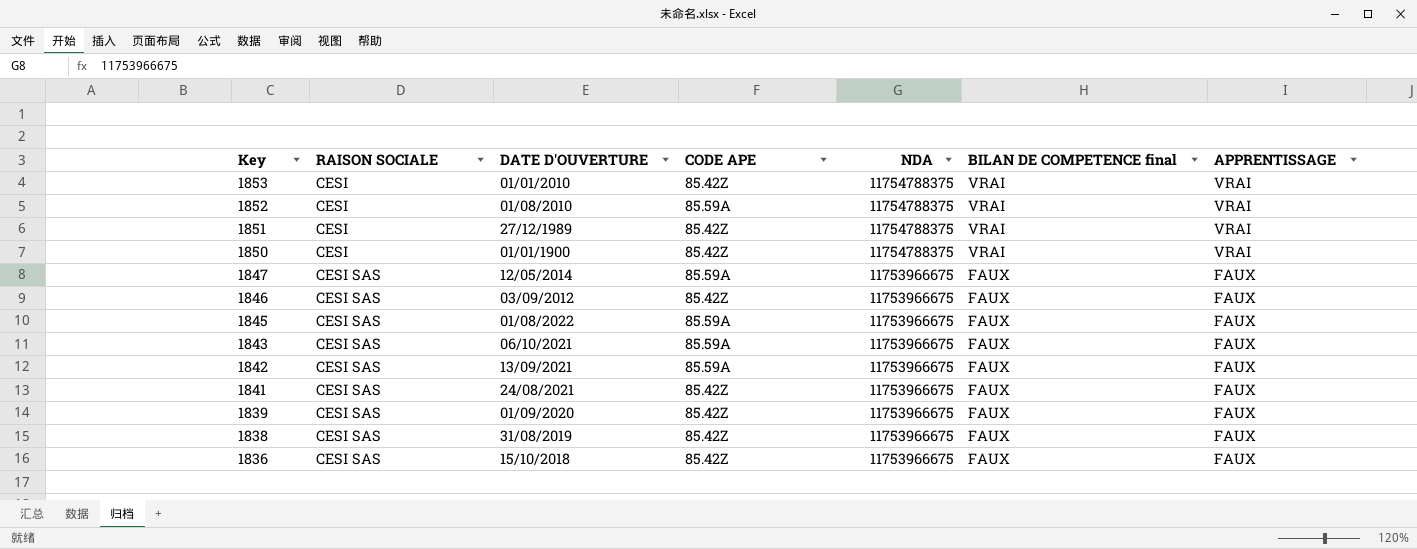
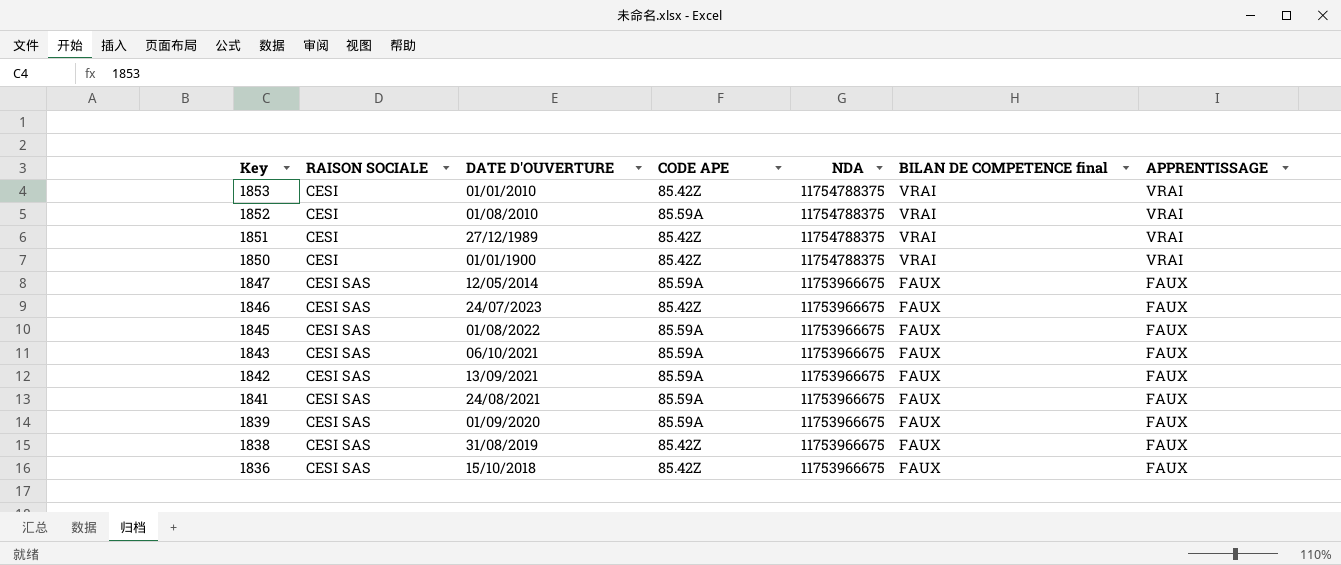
1846 | DATE D'OUVERTURE: 03/09/2012 -> 24/07/2023
1841 | CODE APE: 85.42Z -> 85.59A
1839 | CODE APE: 85.42Z -> 85.59A

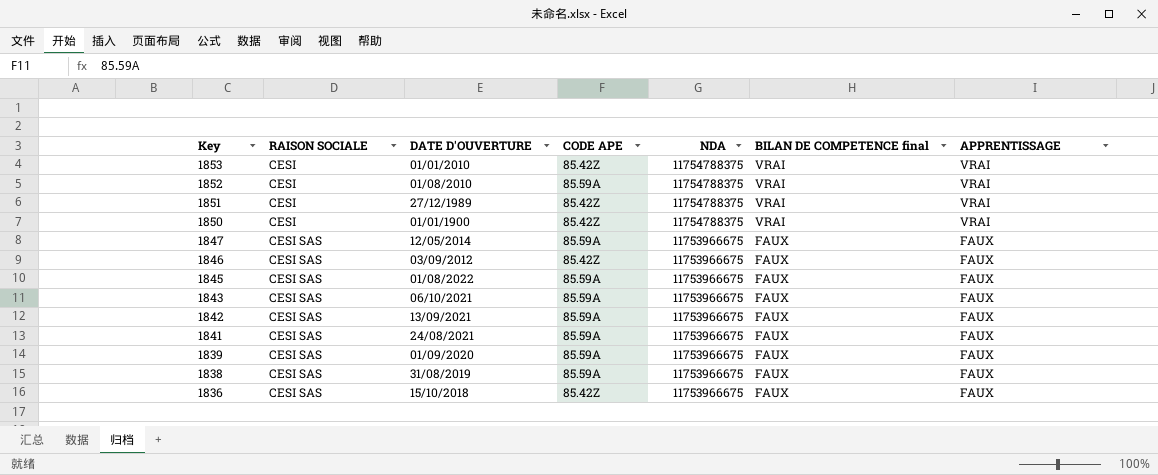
1846 | DATE D'OUVERTURE: 24/07/2023 -> 03/09/2012
1838 | CODE APE: 85.42Z -> 85.59A

